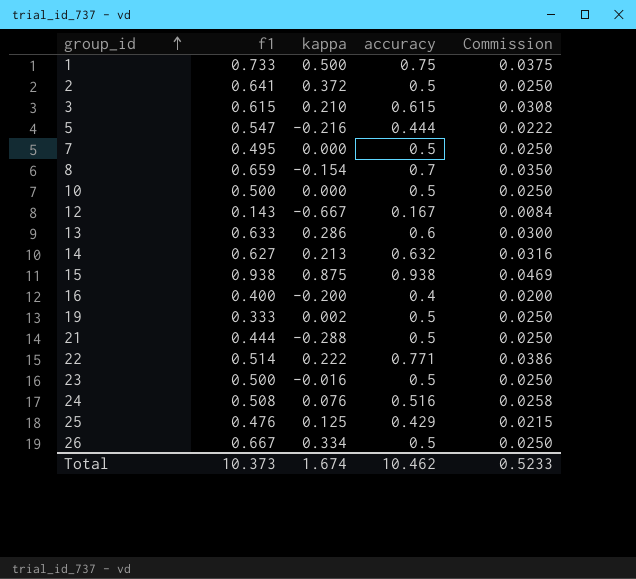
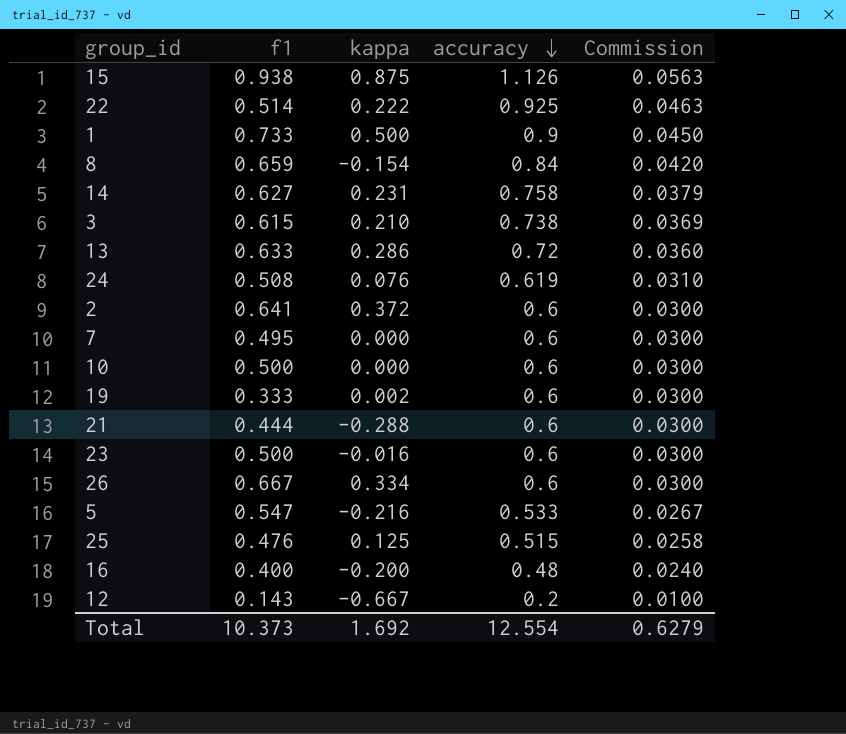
row order: group_id ascending -> accuracy descending
15 | accuracy: 0.938 -> 1.126
15 | Commission: 0.0469 -> 0.0563
22 | accuracy: 0.771 -> 0.925
22 | Commission: 0.0386 -> 0.0463
1 | accuracy: 0.75 -> 0.9
1 | Commission: 0.0375 -> 0.0450
8 | accuracy: 0.7 -> 0.84
8 | Commission: 0.0350 -> 0.0420
14 | kappa: 0.213 -> 0.231
14 | accuracy: 0.632 -> 0.758
14 | Commission: 0.0316 -> 0.0379
3 | accuracy: 0.615 -> 0.738
3 | Commission: 0.0308 -> 0.0369
13 | accuracy: 0.6 -> 0.72
13 | Commission: 0.0300 -> 0.0360
24 | accuracy: 0.516 -> 0.619
24 | Commission: 0.0258 -> 0.0310
2 | accuracy: 0.5 -> 0.6
2 | Commission: 0.0250 -> 0.0300
7 | accuracy: 0.5 -> 0.6
7 | Commission: 0.0250 -> 0.0300
10 | accuracy: 0.5 -> 0.6
10 | Commission: 0.0250 -> 0.0300
19 | accuracy: 0.5 -> 0.6
19 | Commission: 0.0250 -> 0.0300
21 | accuracy: 0.5 -> 0.6
21 | Commission: 0.0250 -> 0.0300
23 | accuracy: 0.5 -> 0.6
23 | Commission: 0.0250 -> 0.0300
26 | accuracy: 0.5 -> 0.6
26 | Commission: 0.0250 -> 0.0300
5 | accuracy: 0.444 -> 0.533
5 | Commission: 0.0222 -> 0.0267
25 | accuracy: 0.429 -> 0.515
25 | Commission: 0.0215 -> 0.0258
16 | accuracy: 0.4 -> 0.48
16 | Commission: 0.0200 -> 0.0240
12 | accuracy: 0.167 -> 0.2
12 | Commission: 0.0084 -> 0.0100
Total | kappa: 1.674 -> 1.692
Total | accuracy: 10.462 -> 12.554
Total | Commission: 0.5233 -> 0.6279

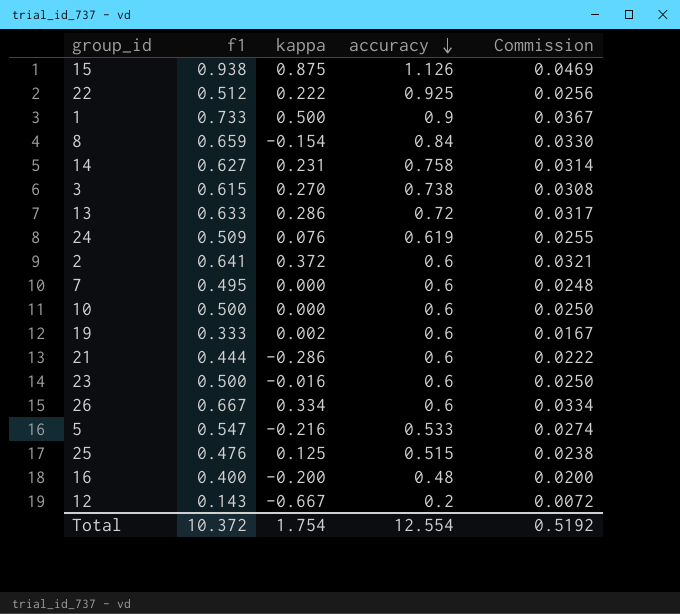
column Commission | formula: [accuracy] * 0.05 -> [f1] * 0.05
22 | f1: 0.514 -> 0.512
3 | kappa: 0.210 -> 0.270
24 | f1: 0.508 -> 0.509
21 | kappa: -0.288 -> -0.286
Total | f1: 10.373 -> 10.372
Total | kappa: 1.692 -> 1.754
Total | Commission: 0.6279 -> 0.5192

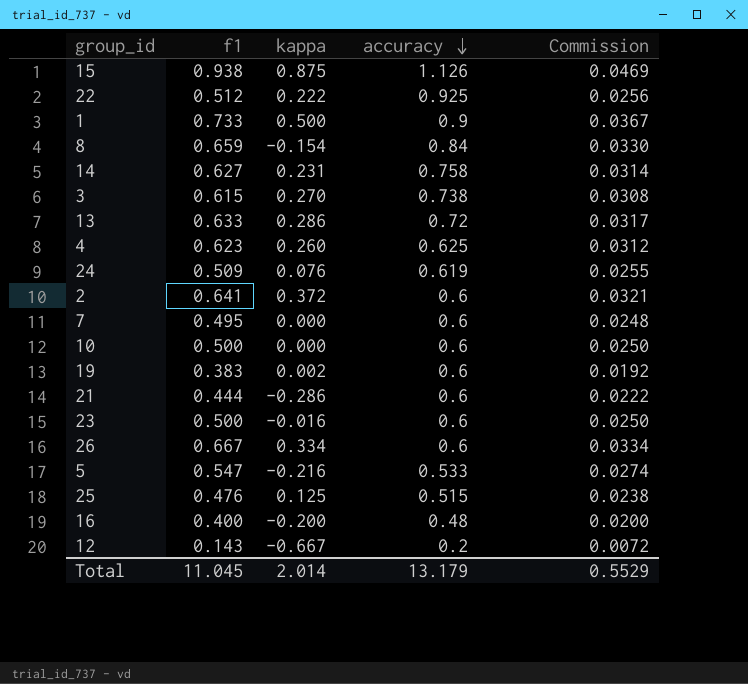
row 4: none -> 0.623 | 0.260 | 0.625 | 0.0312
19 | f1: 0.333 -> 0.383
19 | Commission: 0.0167 -> 0.0192
Total | f1: 10.372 -> 11.045
Total | kappa: 1.754 -> 2.014
Total | accuracy: 12.554 -> 13.179
Total | Commission: 0.5192 -> 0.5529

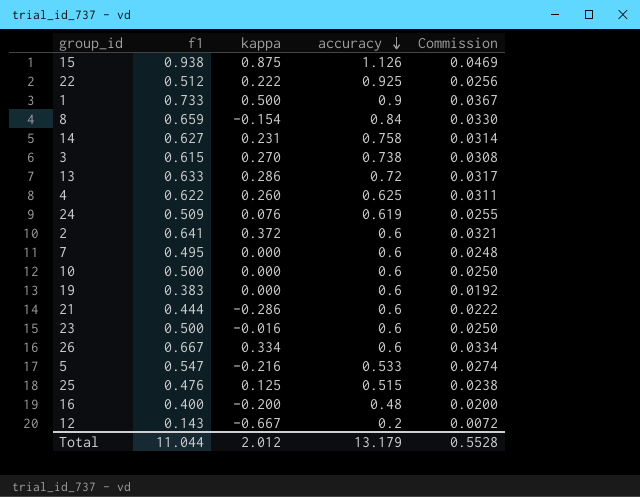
4 | f1: 0.623 -> 0.622
4 | Commission: 0.0312 -> 0.0311
19 | kappa: 0.002 -> 0.000
Total | f1: 11.045 -> 11.044
Total | kappa: 2.014 -> 2.012
Total | Commission: 0.5529 -> 0.5528

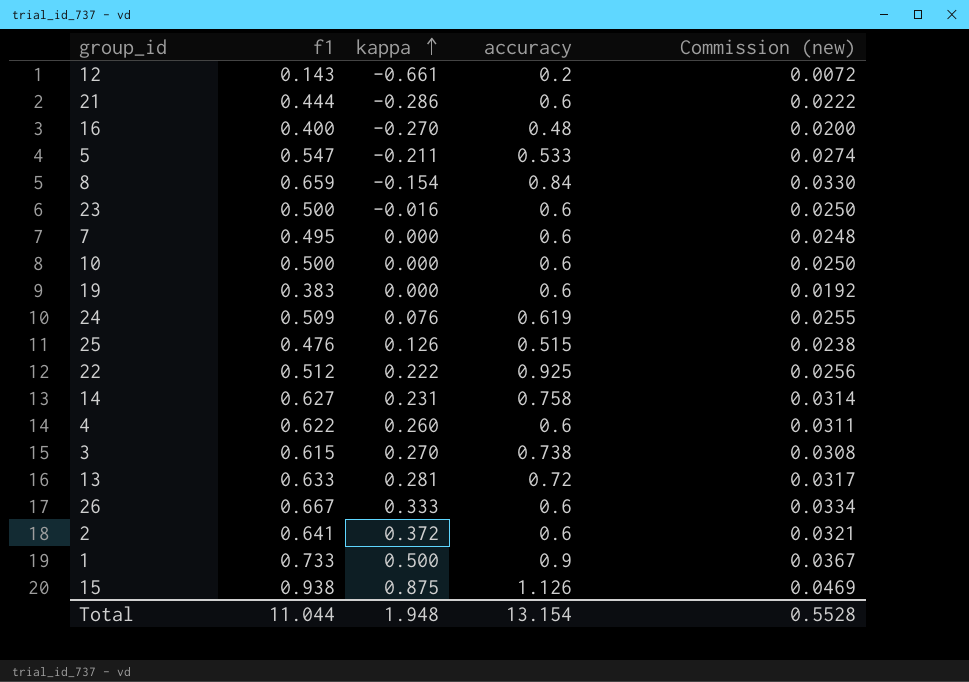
row order: accuracy descending -> kappa ascending
column name: Commission -> Commission (new)
12 | kappa: -0.667 -> -0.661
16 | kappa: -0.200 -> -0.270
5 | kappa: -0.216 -> -0.211
25 | kappa: 0.125 -> 0.126
4 | accuracy: 0.625 -> 0.6
13 | kappa: 0.286 -> 0.281
26 | kappa: 0.334 -> 0.333
Total | kappa: 2.012 -> 1.948
Total | accuracy: 13.179 -> 13.154

